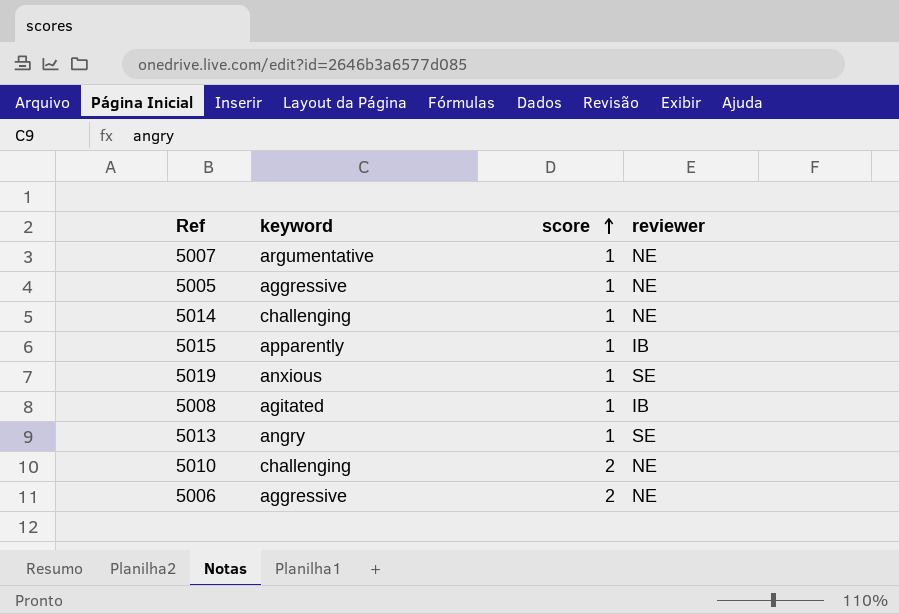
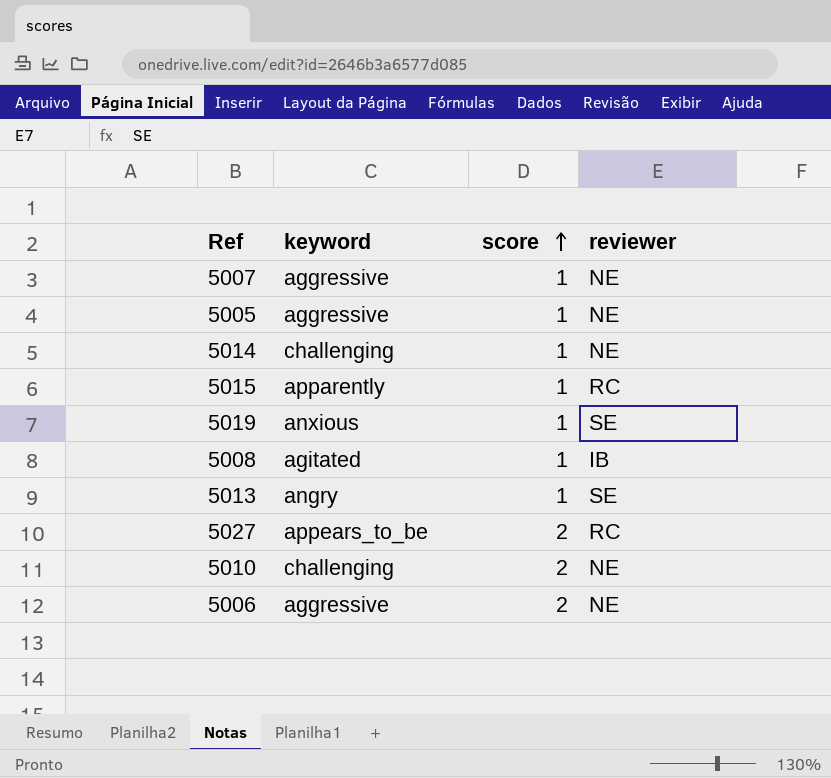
5007 | keyword: argumentative -> aggressive
5015 | reviewer: IB -> RC
row 5027: none -> appears_to_be | 2 | RC

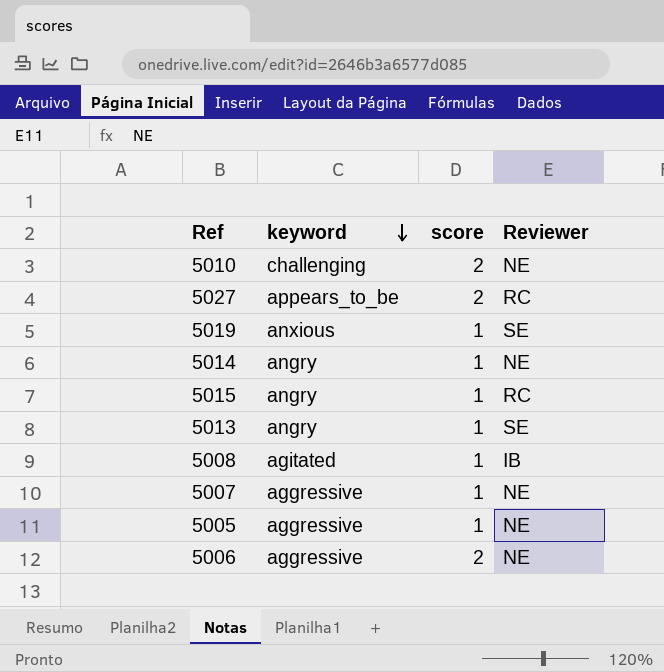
row order: score ascending -> keyword descending
column name: reviewer -> Reviewer
5014 | keyword: challenging -> angry
5015 | keyword: apparently -> angry

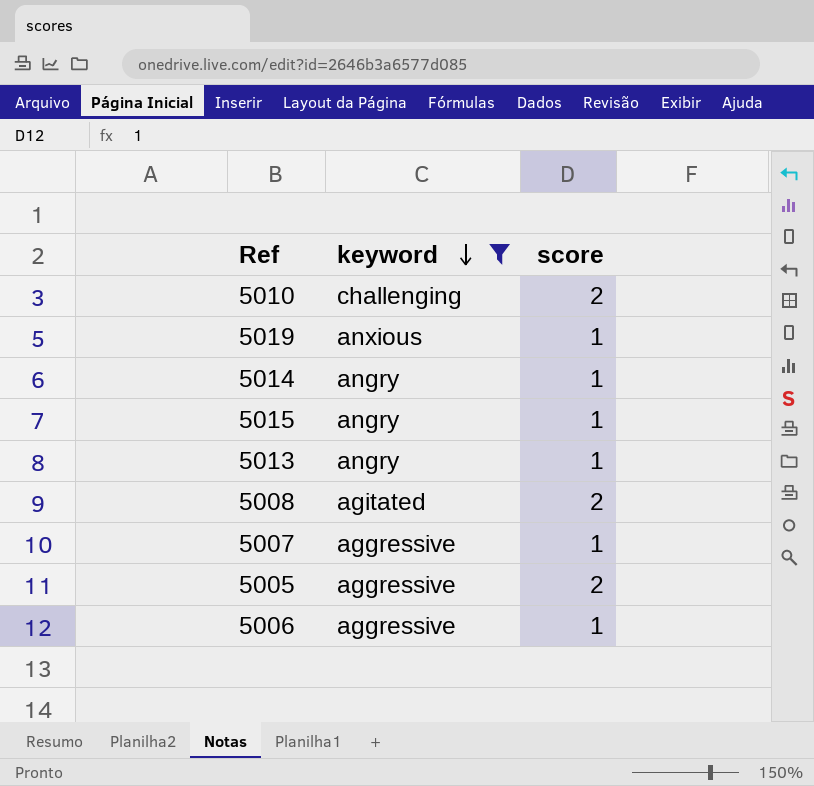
filter: none -> keyword != appears_to_be
column Reviewer | position: 4 -> none
5008 | score: 1 -> 2
5005 | score: 1 -> 2
5006 | score: 2 -> 1

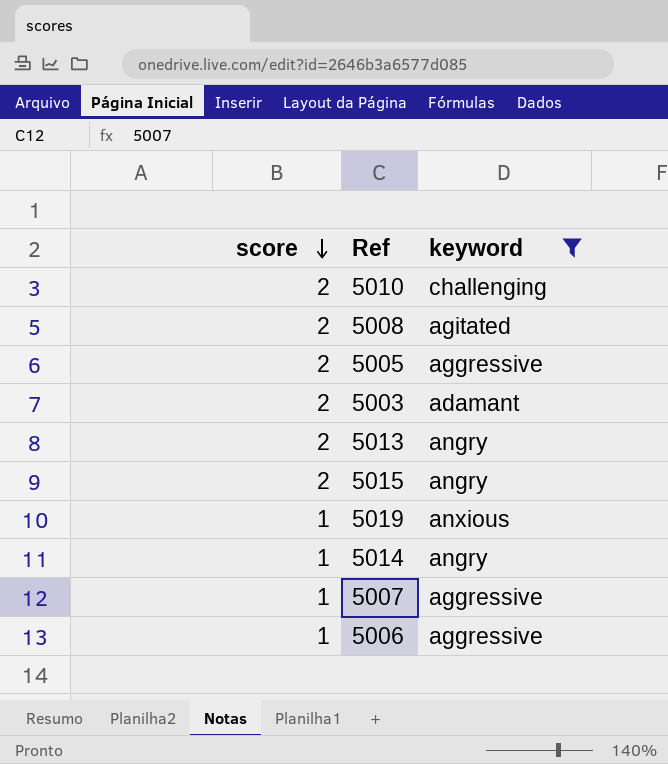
row order: keyword descending -> score descending
column score | position: 3 -> 1
row 5003: none -> 2 | adamant
5013 | score: 1 -> 2
5015 | score: 1 -> 2

